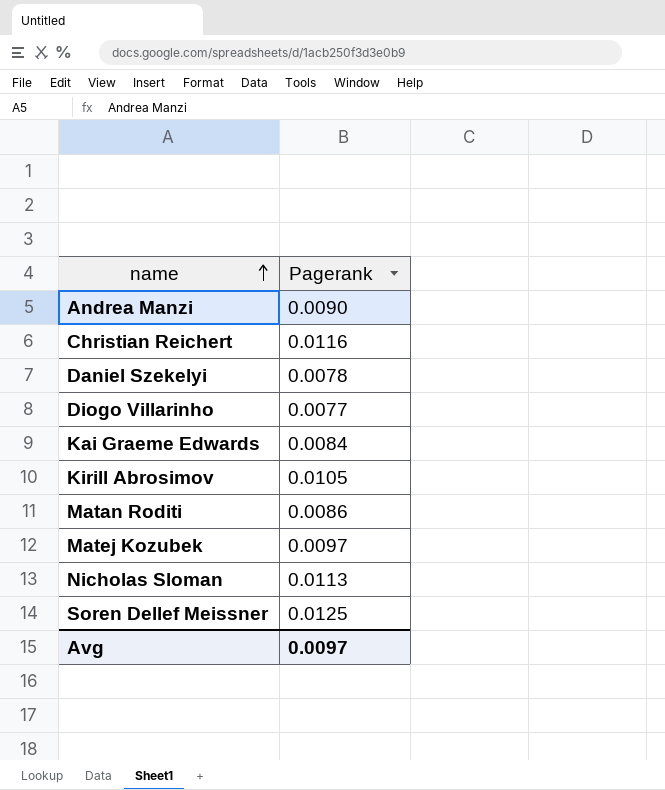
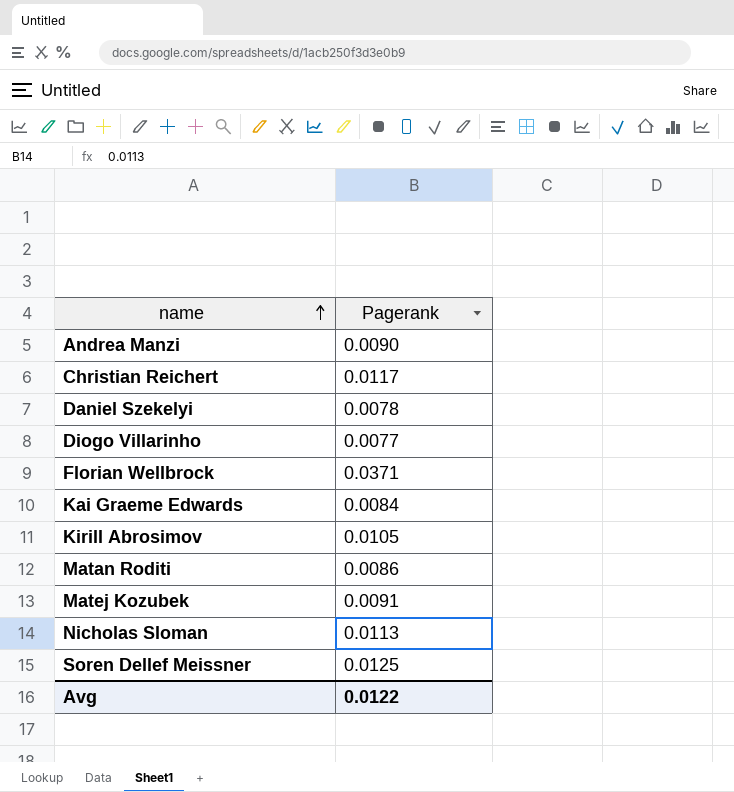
Christian Reichert | Pagerank: 0.0116 -> 0.0117
row Florian Wellbrock: none -> 0.0371
Matej Kozubek | Pagerank: 0.0097 -> 0.0091
Avg | Pagerank: 0.0097 -> 0.0122

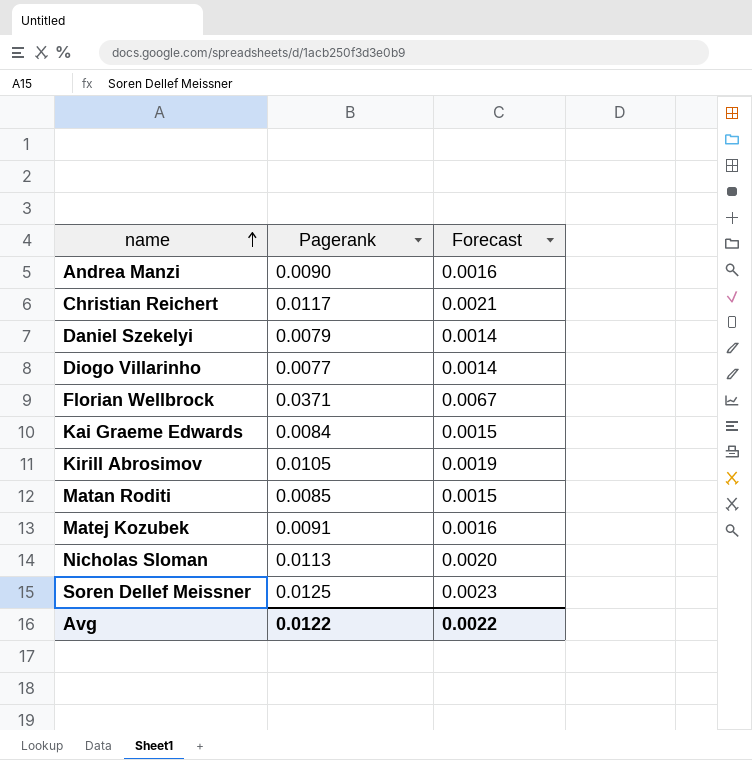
column Forecast | formula: none -> [Pagerank] * 0.18
Daniel Szekelyi | Pagerank: 0.0078 -> 0.0079
Matan Roditi | Pagerank: 0.0086 -> 0.0085

